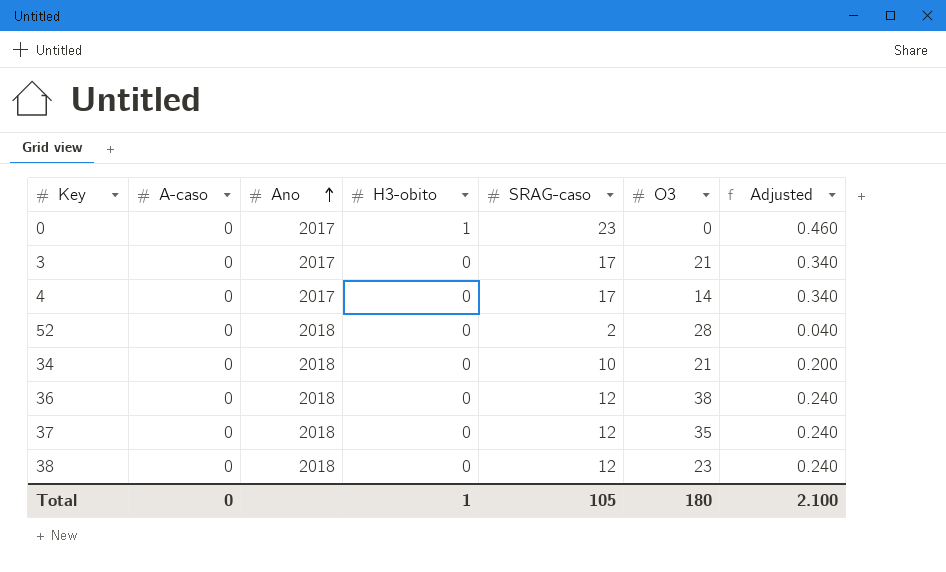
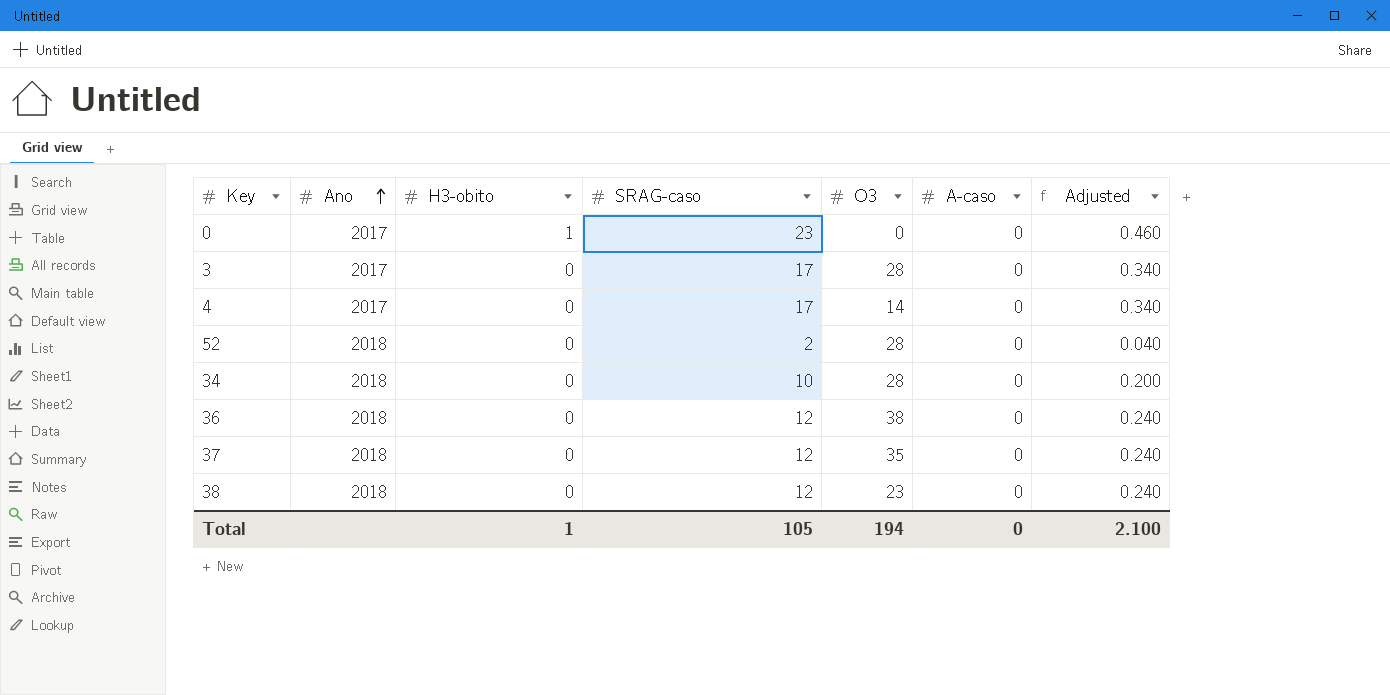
column A-caso | position: 2 -> 6
3 | O3: 21 -> 28
34 | O3: 21 -> 28
Total | O3: 180 -> 194

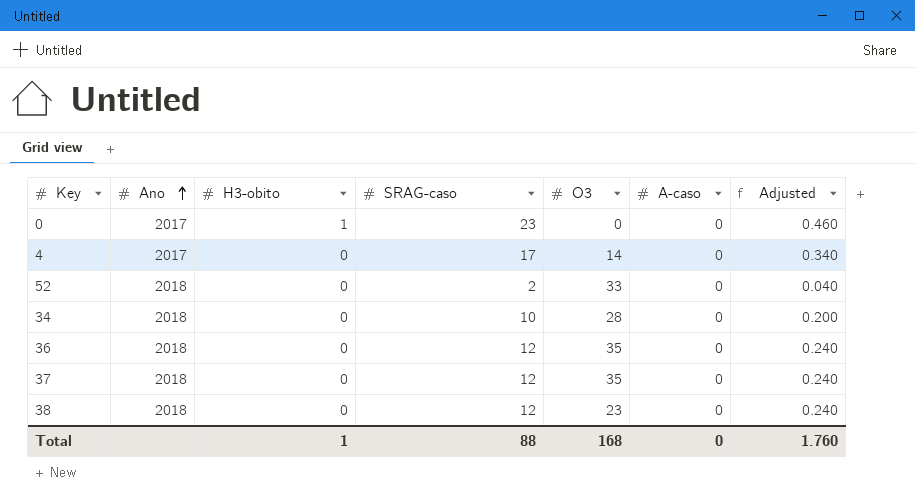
row 3: 2017 | 0 | 17 | 28 | 0 | 0.340 -> none
52 | O3: 28 -> 33
36 | O3: 38 -> 35
Total | SRAG-caso: 105 -> 88
Total | O3: 194 -> 168
Total | Adjusted: 2.100 -> 1.760

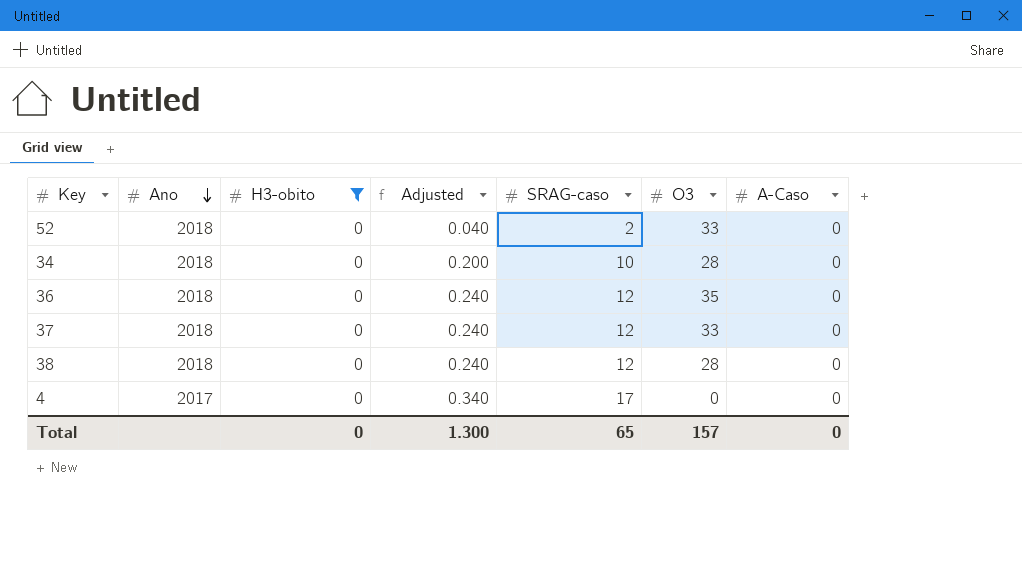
filter: none -> H3-obito = 0
row order: Ano ascending -> Ano descending
column Adjusted | position: 7 -> 4
column name: A-caso -> A-Caso
37 | O3: 35 -> 33
38 | O3: 23 -> 28
4 | O3: 14 -> 0
Total | H3-obito: 1 -> 0
Total | Adjusted: 1.760 -> 1.300
Total | SRAG-caso: 88 -> 65
Total | O3: 168 -> 157

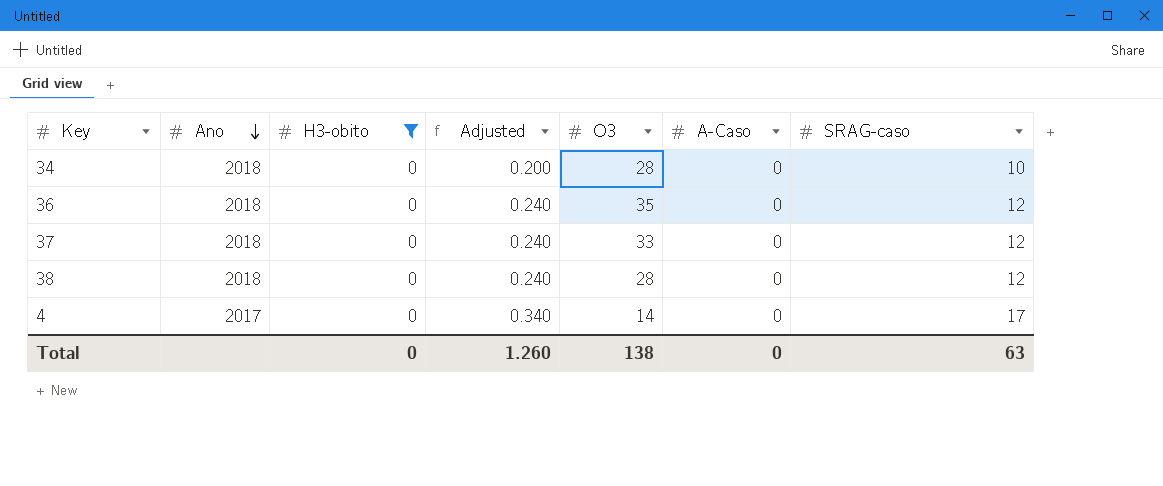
column SRAG-caso | position: 5 -> 7
row 52: 2018 | 0 | 0.040 | 2 | 33 | 0 -> none
4 | O3: 0 -> 14
Total | Adjusted: 1.300 -> 1.260
Total | O3: 157 -> 138
Total | SRAG-caso: 65 -> 63

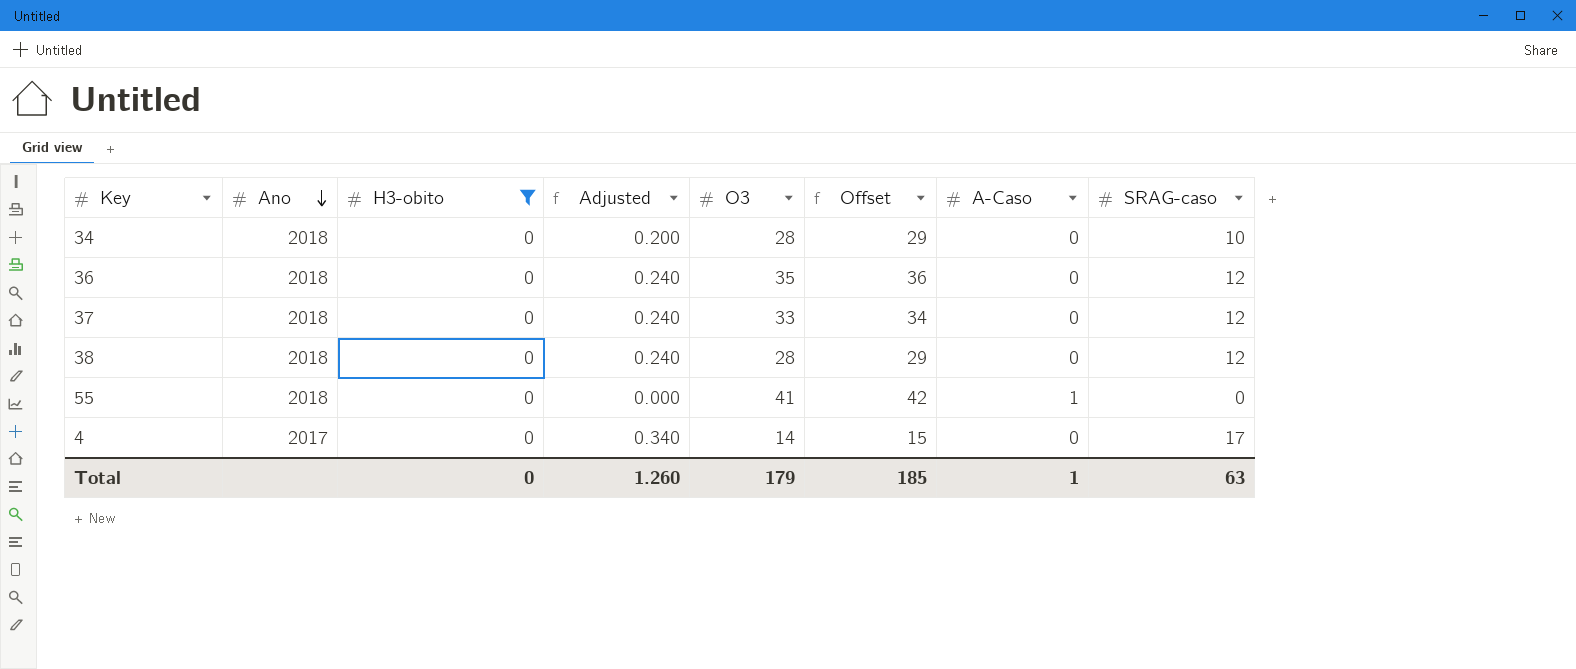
column Offset | formula: none -> [O3] + 1
row 55: none -> 2018 | 0 | 0.000 | 41 | 42 | 1 | 0
Total | O3: 138 -> 179
Total | A-Caso: 0 -> 1

